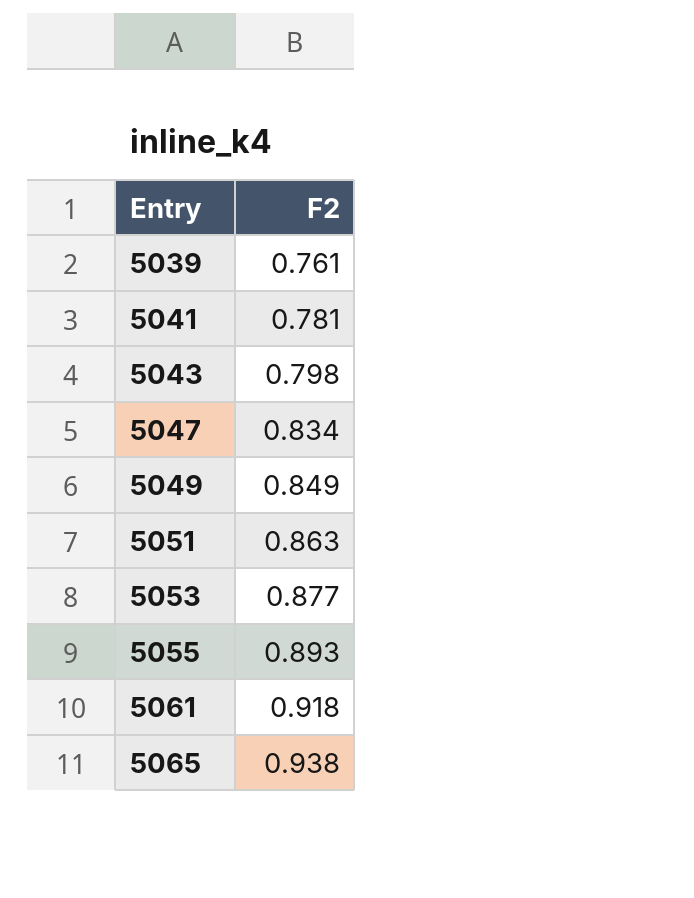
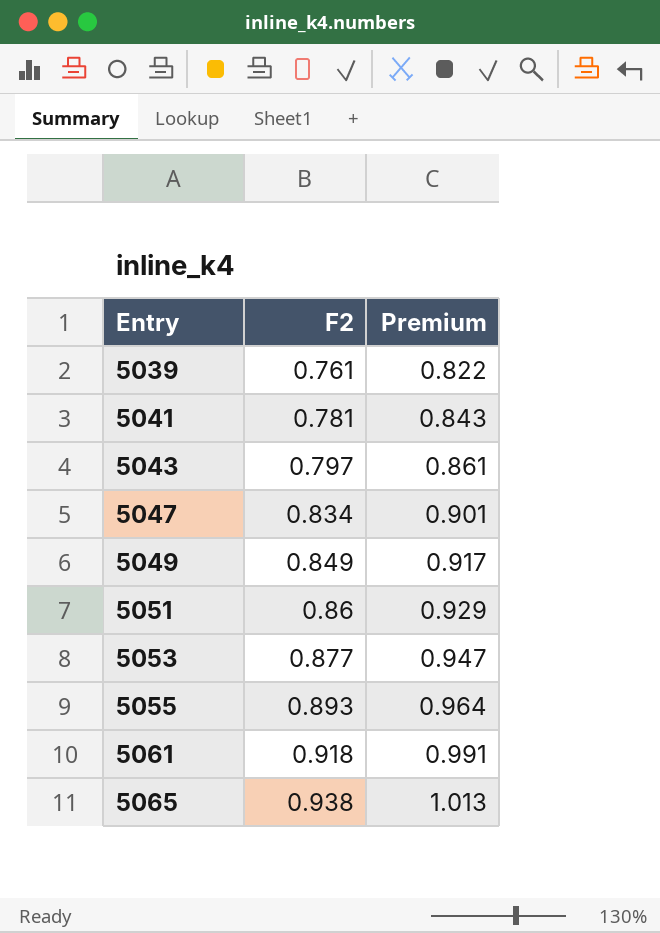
column Premium | formula: none -> [F2] * 1.08
5043 | F2: 0.798 -> 0.797
5051 | F2: 0.863 -> 0.86

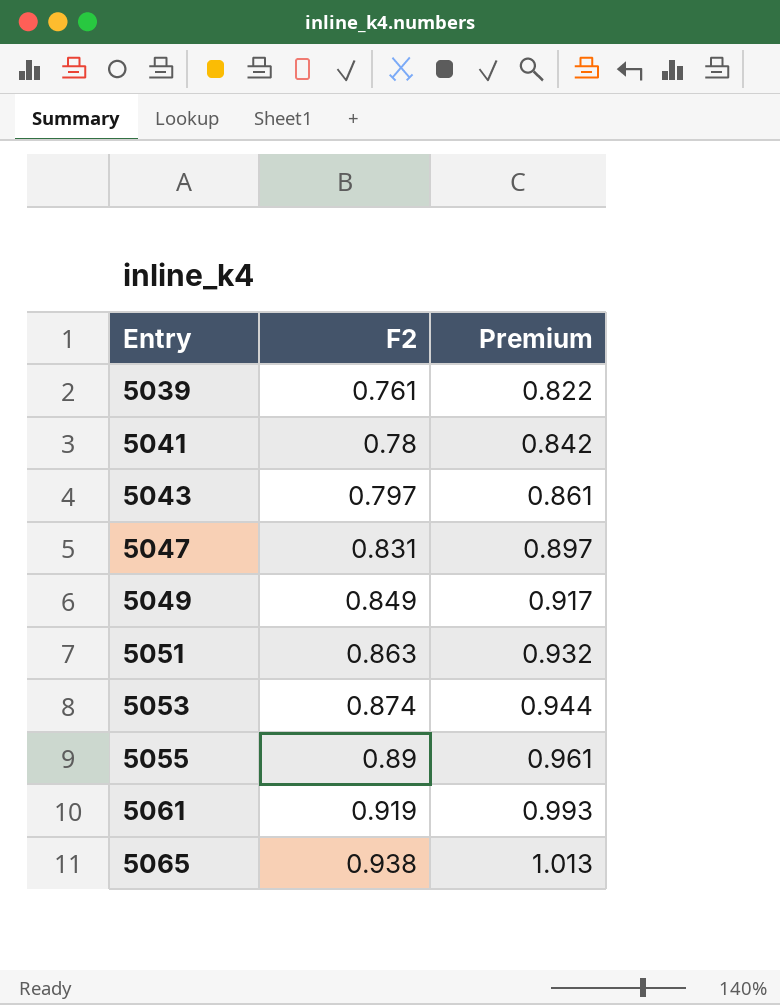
5041 | F2: 0.781 -> 0.78
5041 | Premium: 0.843 -> 0.842
5047 | F2: 0.834 -> 0.831
5047 | Premium: 0.901 -> 0.897
5051 | F2: 0.86 -> 0.863
5051 | Premium: 0.929 -> 0.932
5053 | F2: 0.877 -> 0.874
5053 | Premium: 0.947 -> 0.944
5055 | F2: 0.893 -> 0.89
5055 | Premium: 0.964 -> 0.961
5061 | F2: 0.918 -> 0.919
5061 | Premium: 0.991 -> 0.993

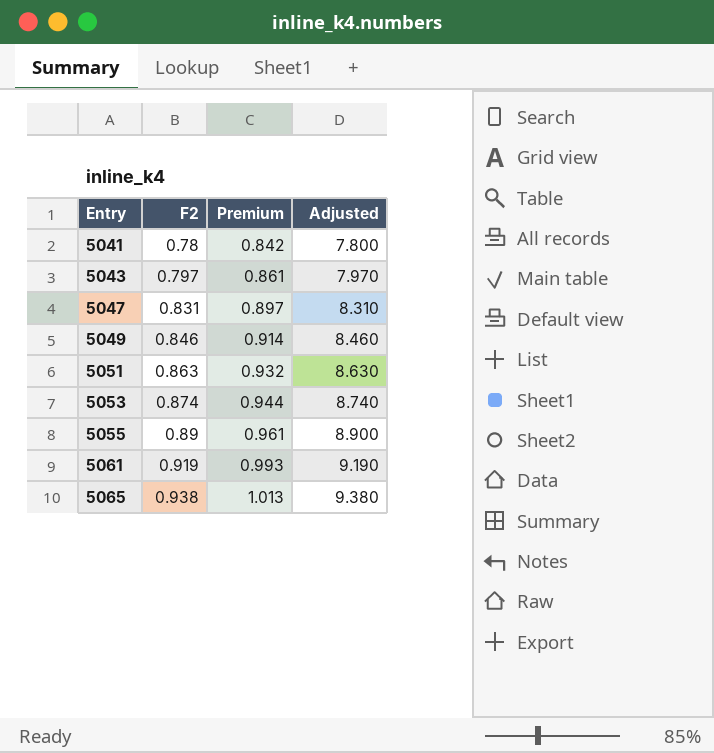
column Adjusted | formula: none -> [F2] * 10
row 5039: 0.761 | 0.822 -> none
5049 | F2: 0.849 -> 0.846
5049 | Premium: 0.917 -> 0.914

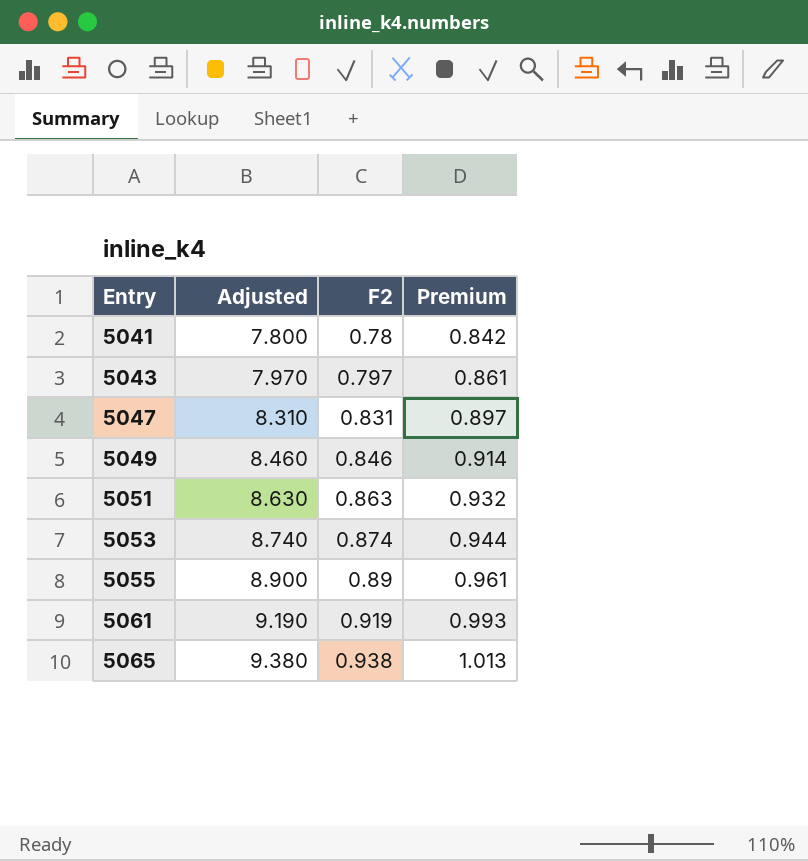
column Adjusted | position: 4 -> 2

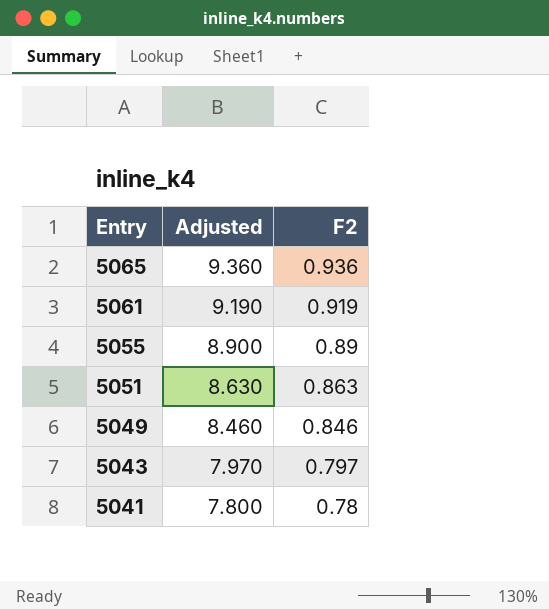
row order: Entry ascending -> Entry descending
column Premium | formula: [F2] * 1.08 -> none
row 5047: 8.310 | 0.831 | 0.897 -> none
row 5053: 8.740 | 0.874 | 0.944 -> none
5065 | Adjusted: 9.380 -> 9.360
5065 | F2: 0.938 -> 0.936

